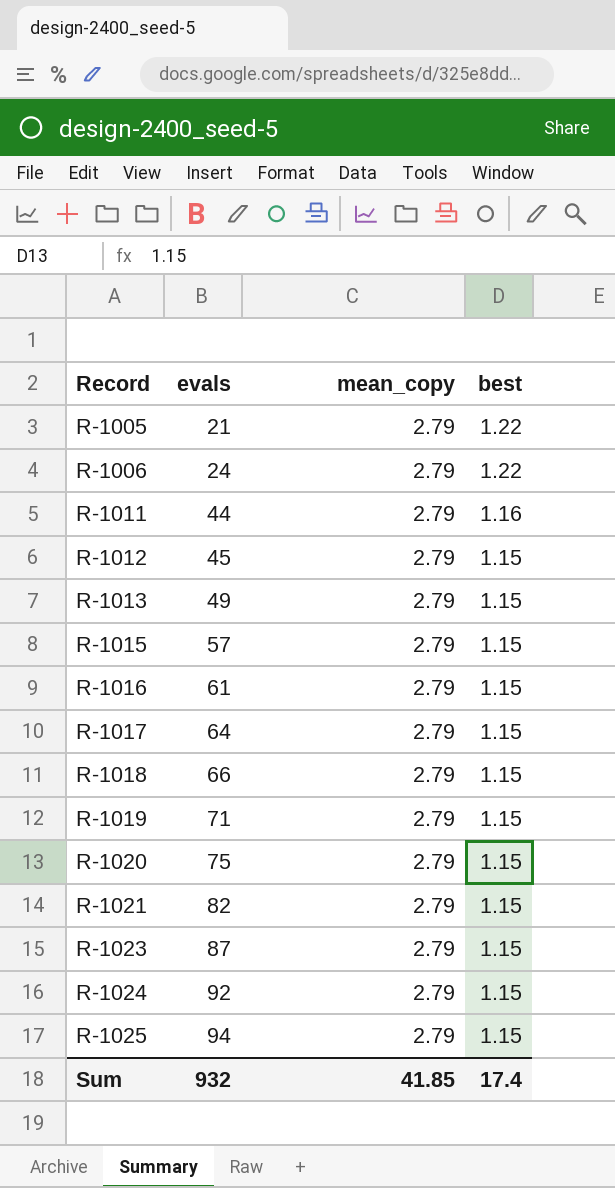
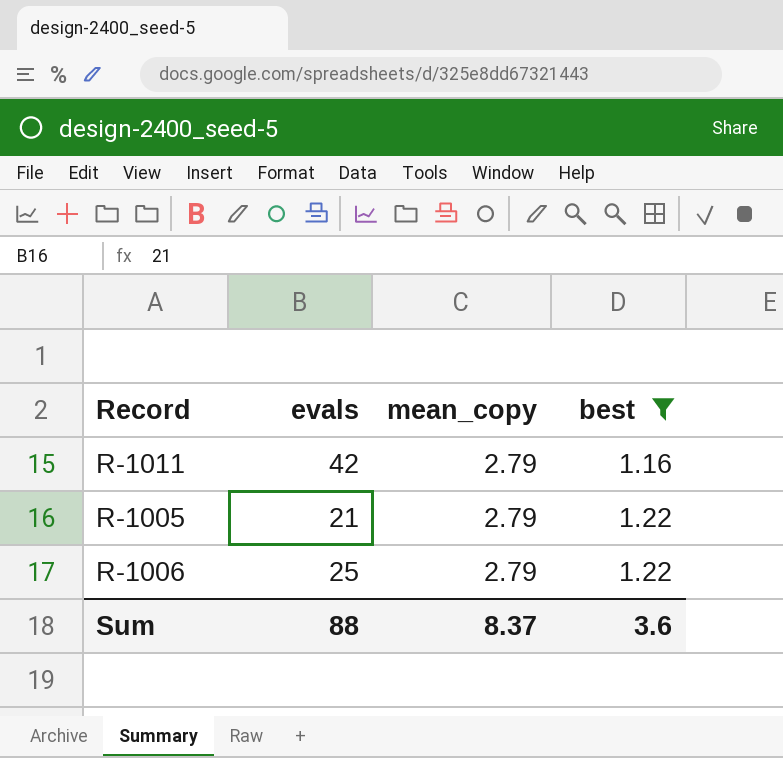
filter: none -> best != 1.15
row order: Record ascending -> best ascending
R-1011 | evals: 44 -> 42
R-1006 | evals: 24 -> 25
Sum | evals: 932 -> 88
Sum | mean_copy: 41.85 -> 8.37
Sum | best: 17.4 -> 3.6

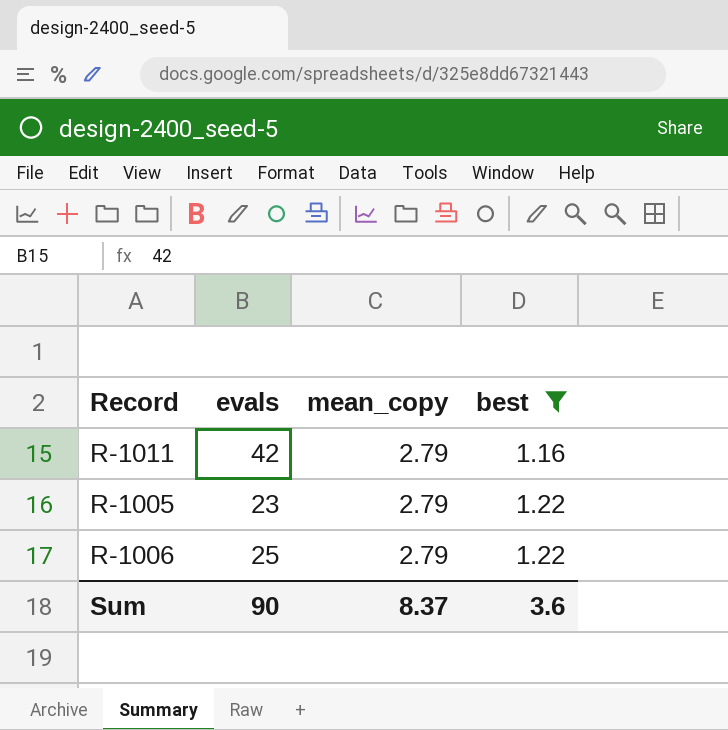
R-1005 | evals: 21 -> 23
Sum | evals: 88 -> 90

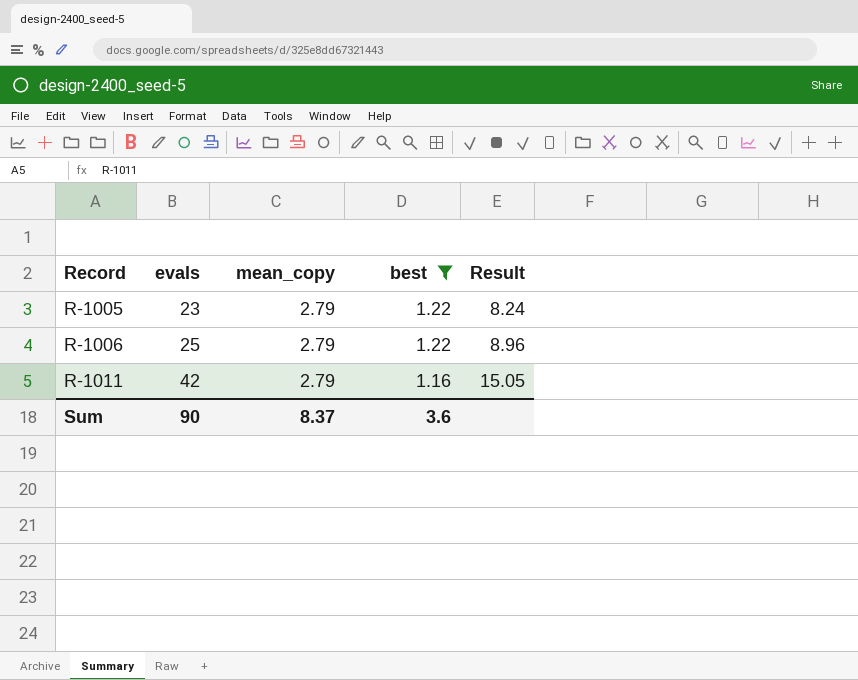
row order: best ascending -> Record ascending
column Result | formula: none -> [evals] / [mean_copy]

